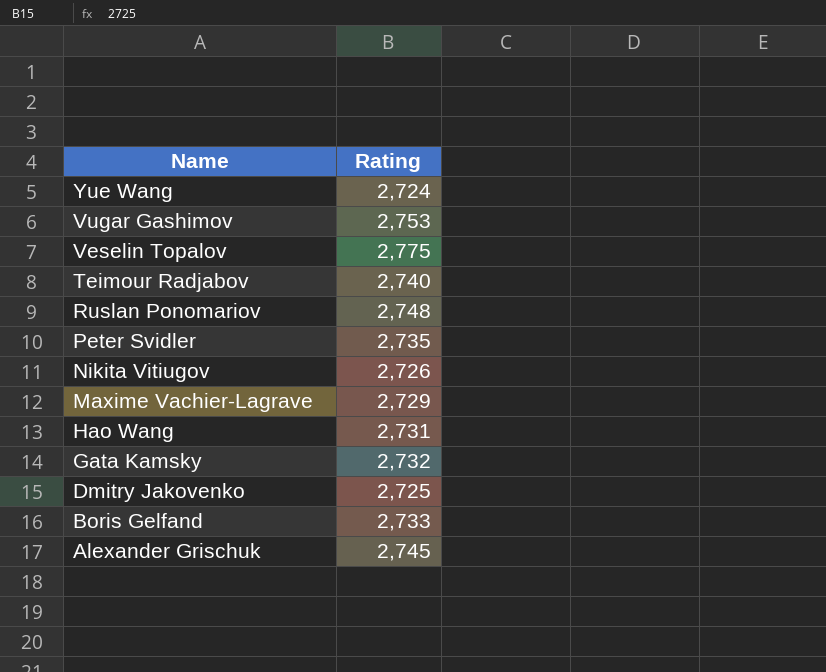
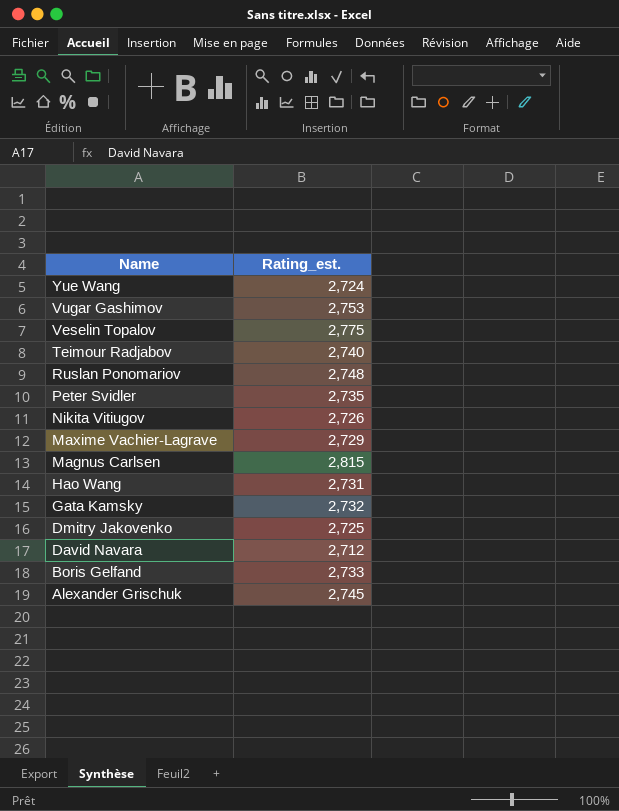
column name: Rating -> Rating_est.
row Magnus Carlsen: none -> 2,815
row David Navara: none -> 2,712

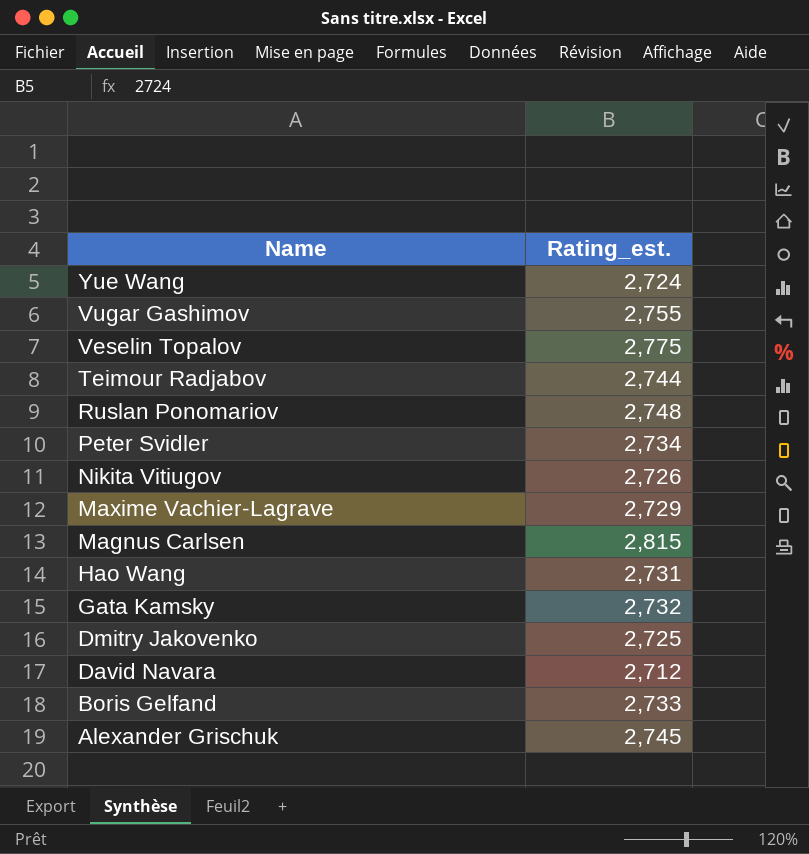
Vugar Gashimov | Rating_est.: 2,753 -> 2,755
Teimour Radjabov | Rating_est.: 2,740 -> 2,744
Peter Svidler | Rating_est.: 2,735 -> 2,734

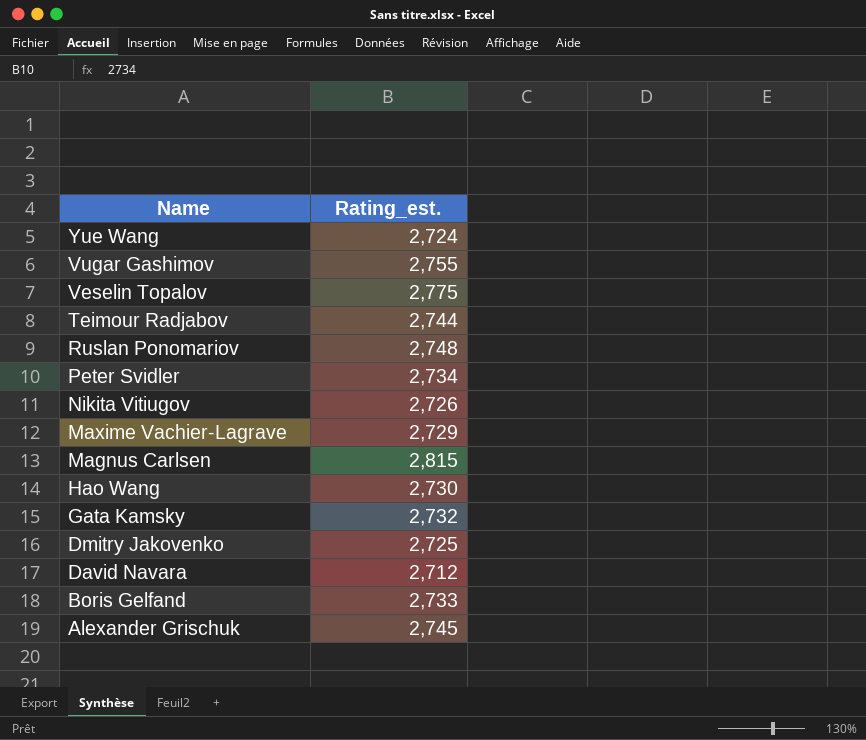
Hao Wang | Rating_est.: 2,731 -> 2,730

